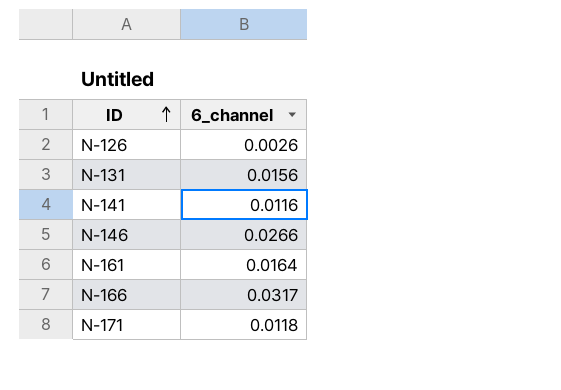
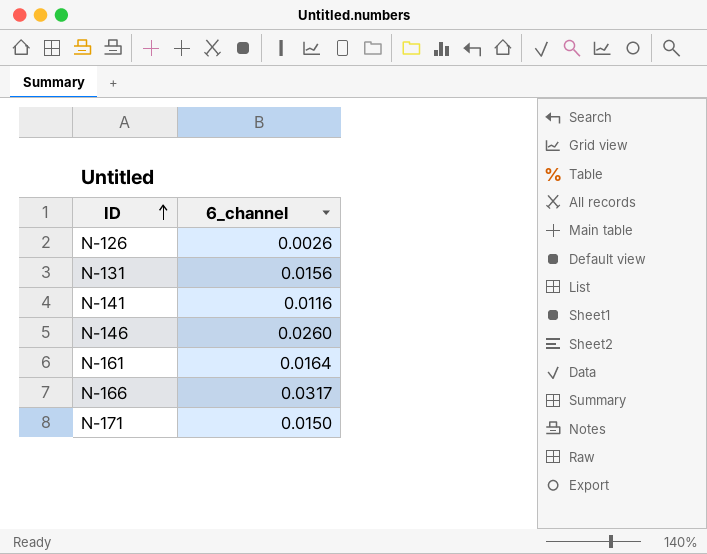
N-146 | 6_channel: 0.0266 -> 0.0260
N-171 | 6_channel: 0.0118 -> 0.0150

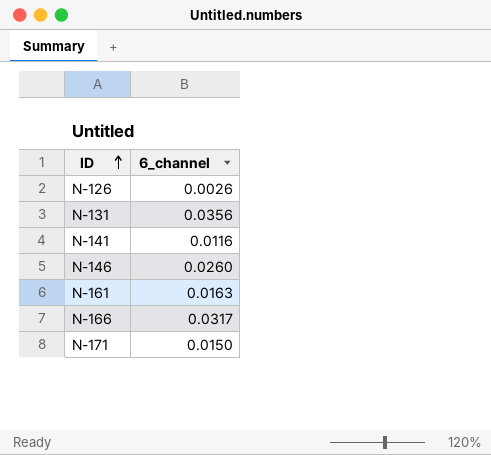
N-131 | 6_channel: 0.0156 -> 0.0356
N-161 | 6_channel: 0.0164 -> 0.0163

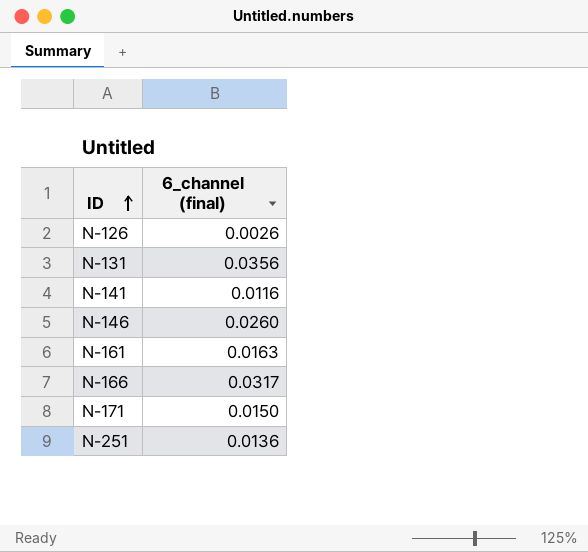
column name: 6_channel -> 6_channel (final)
row N-251: none -> 0.0136

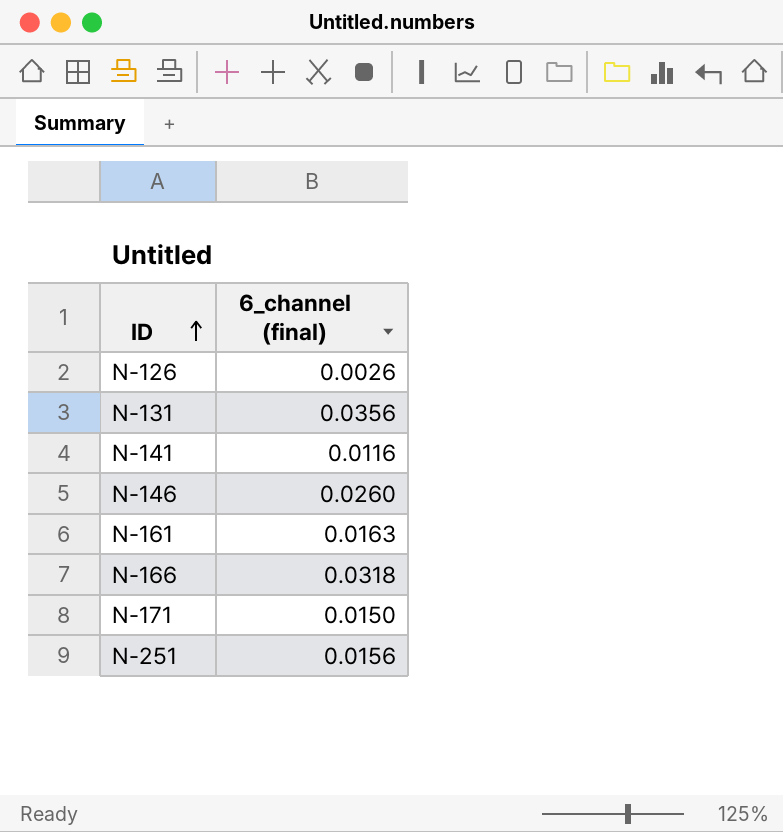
N-166 | 6_channel (final): 0.0317 -> 0.0318
N-251 | 6_channel (final): 0.0136 -> 0.0156

